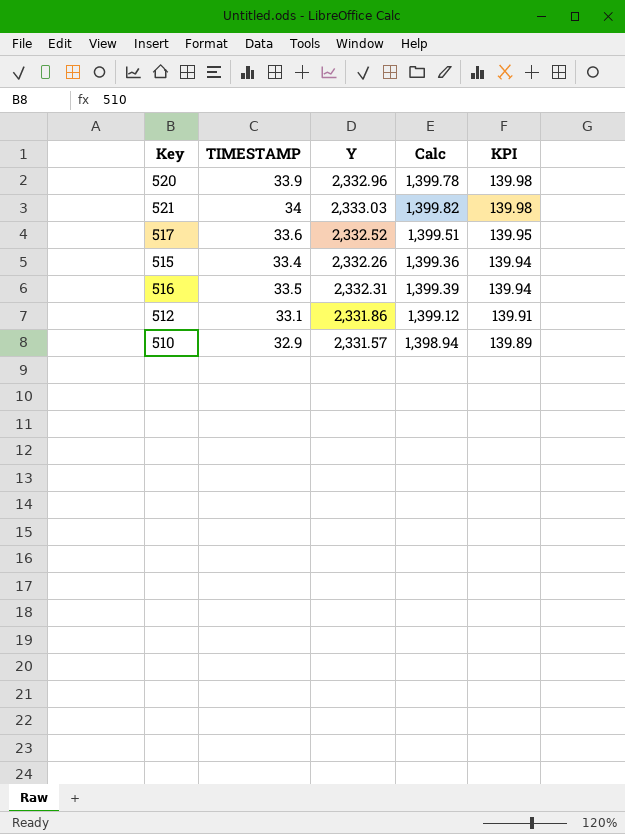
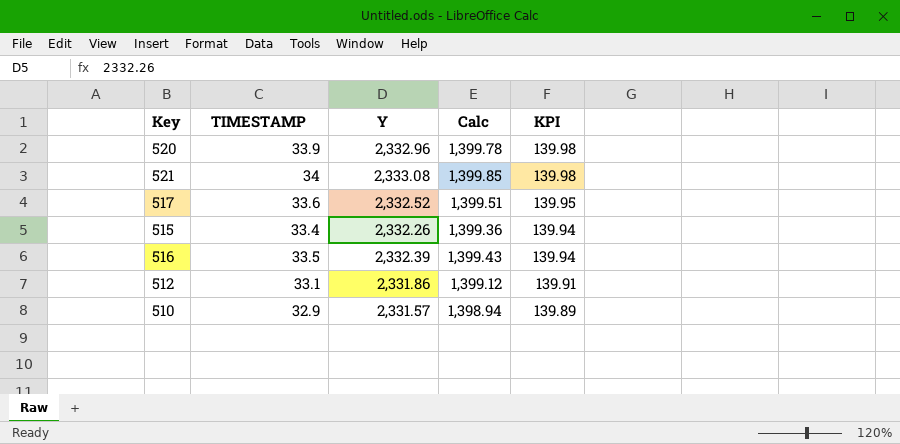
521 | Y: 2,333.03 -> 2,333.08
521 | Calc: 1,399.82 -> 1,399.85
516 | Y: 2,332.31 -> 2,332.39
516 | Calc: 1,399.39 -> 1,399.43

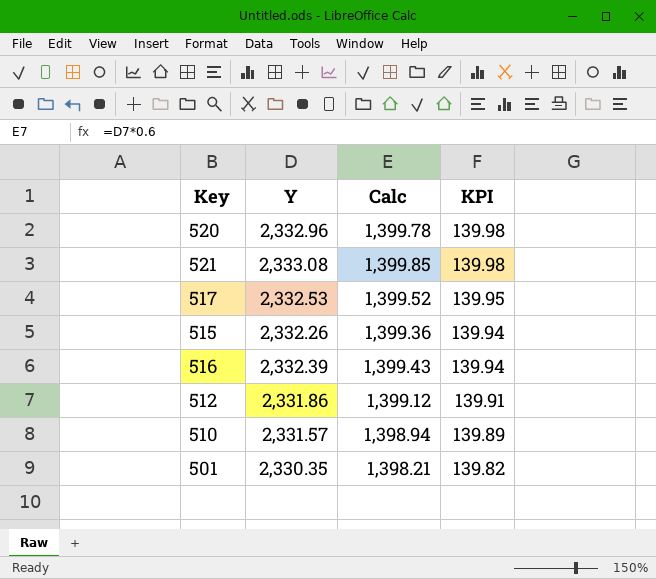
column TIMESTAMP | position: 2 -> none
517 | Y: 2,332.52 -> 2,332.53
517 | Calc: 1,399.51 -> 1,399.52
row 501: none -> 2,330.35 | 1,398.21 | 139.82

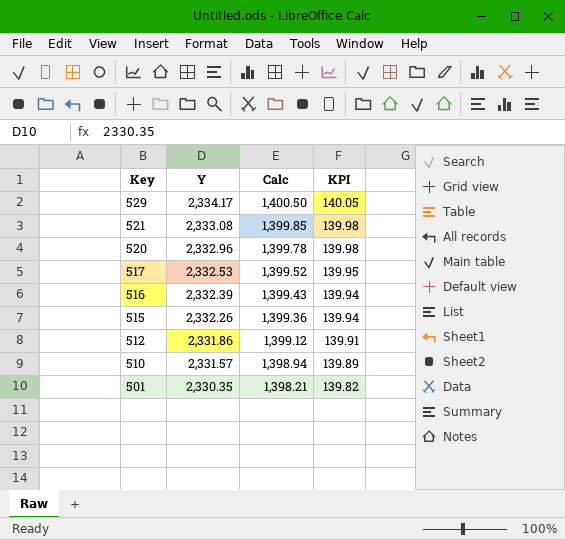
row order: KPI descending -> Key descending
row 529: none -> 2,334.17 | 1,400.50 | 140.05

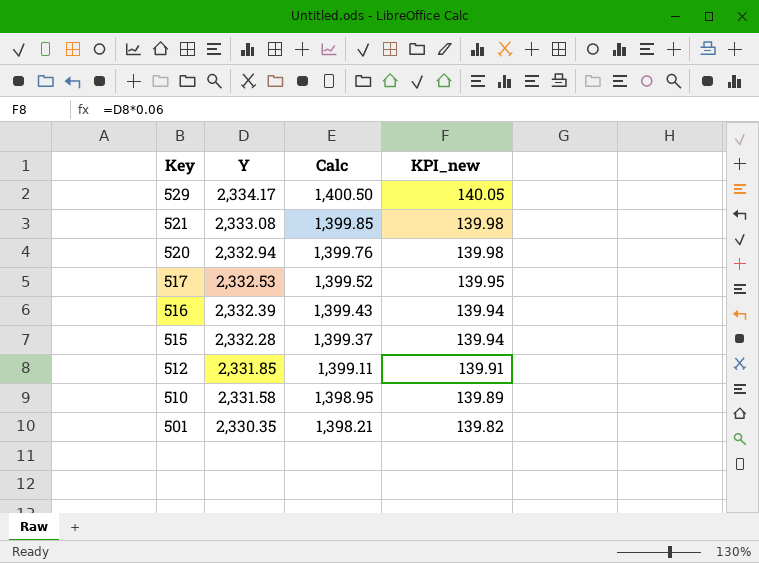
column name: KPI -> KPI_new
520 | Y: 2,332.96 -> 2,332.94
520 | Calc: 1,399.78 -> 1,399.76
515 | Y: 2,332.26 -> 2,332.28
515 | Calc: 1,399.36 -> 1,399.37
512 | Y: 2,331.86 -> 2,331.85
512 | Calc: 1,399.12 -> 1,399.11
510 | Y: 2,331.57 -> 2,331.58
510 | Calc: 1,398.94 -> 1,398.95

